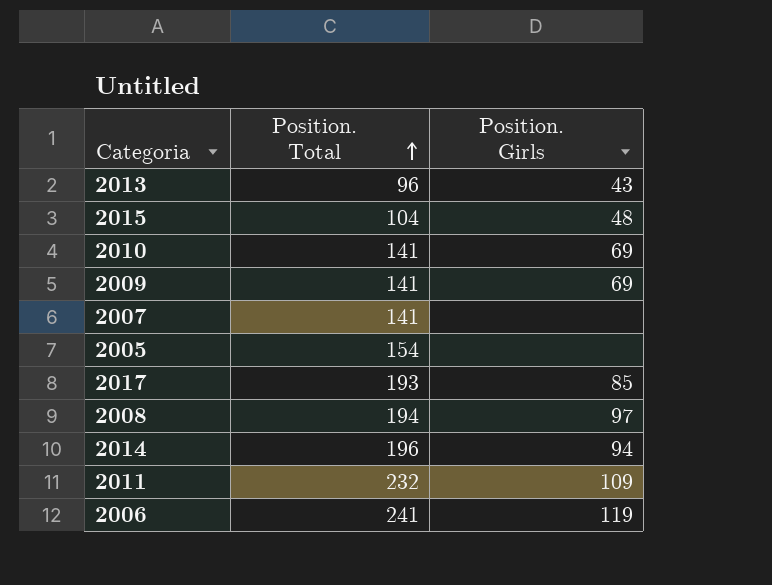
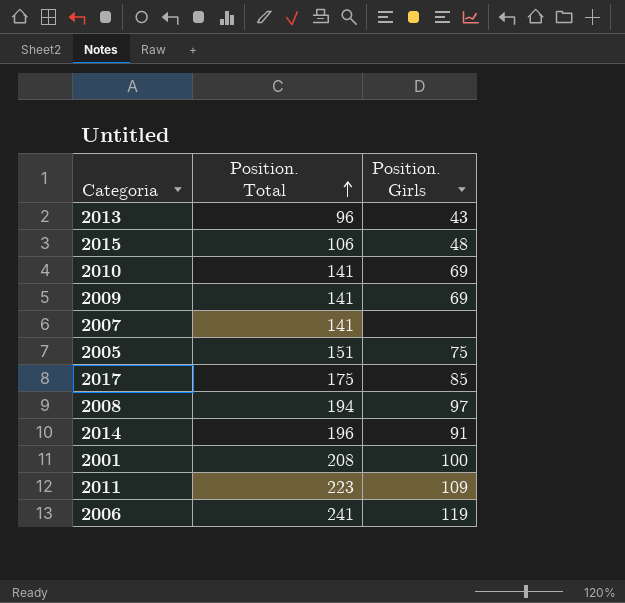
2015 | Position. Total: 104 -> 106
2005 | Position. Total: 154 -> 151
2005 | Position. Girls: none -> 75
2017 | Position. Total: 193 -> 175
2014 | Position. Girls: 94 -> 91
row 2001: none -> 208 | 100
2011 | Position. Total: 232 -> 223

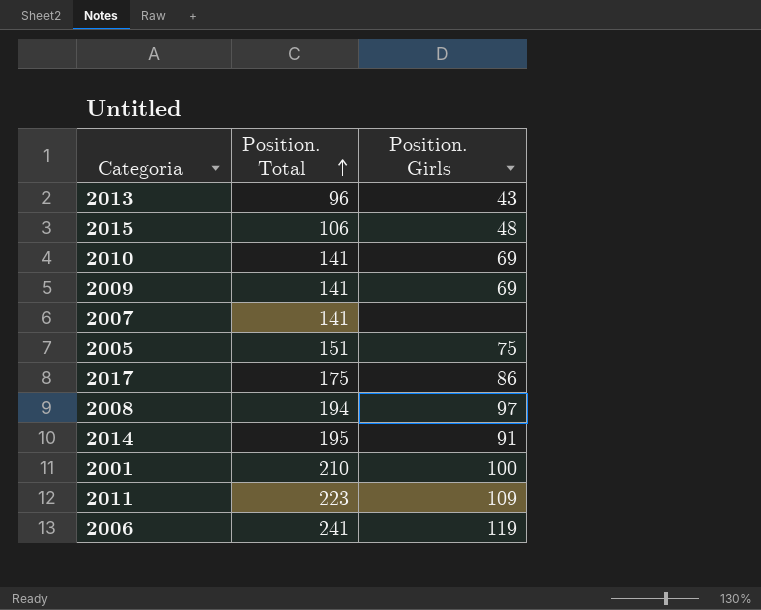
2017 | Position. Girls: 85 -> 86
2014 | Position. Total: 196 -> 195
2001 | Position. Total: 208 -> 210

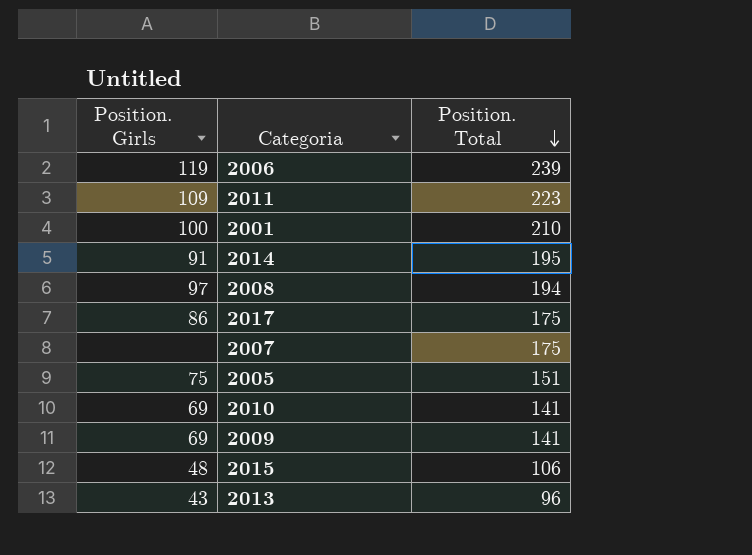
row order: Position. Total ascending -> Position. Total descending
column Position. Girls | position: 3 -> 1
2006 | Position. Total: 241 -> 239
2007 | Position. Total: 141 -> 175

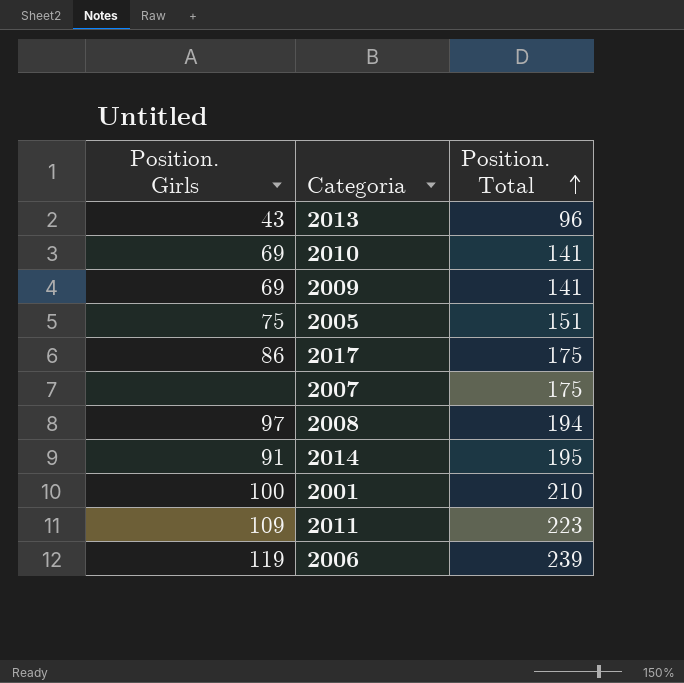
row order: Position. Total descending -> Position. Total ascending
row 2015: 48 | 106 -> none

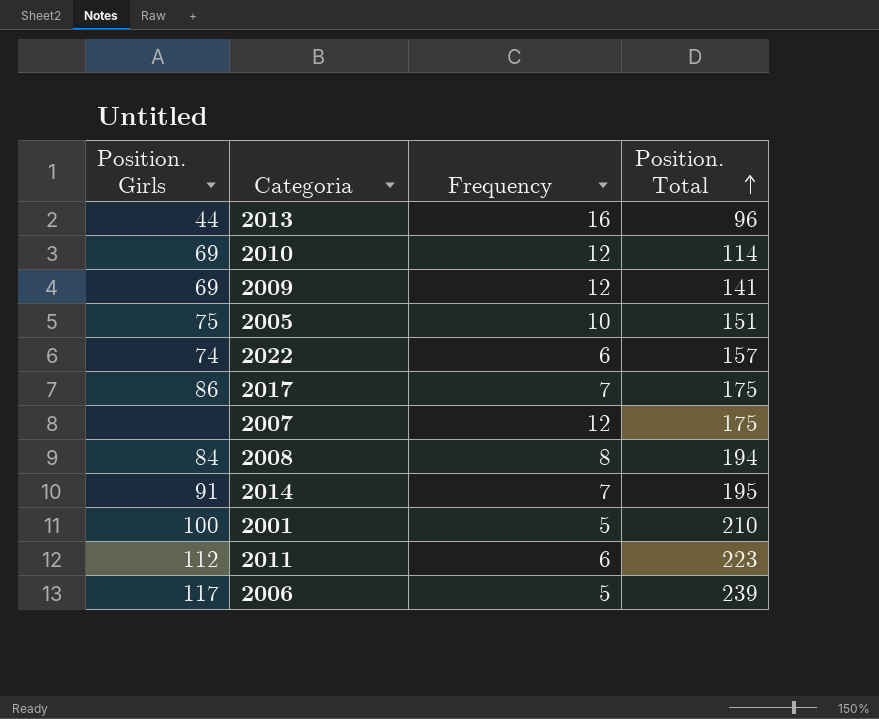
column Frequency | position: none -> 3
2013 | Position. Girls: 43 -> 44
2010 | Position. Total: 141 -> 114
row 2022: none -> 74 | 6 | 157
2008 | Position. Girls: 97 -> 84
2011 | Position. Girls: 109 -> 112
2006 | Position. Girls: 119 -> 117

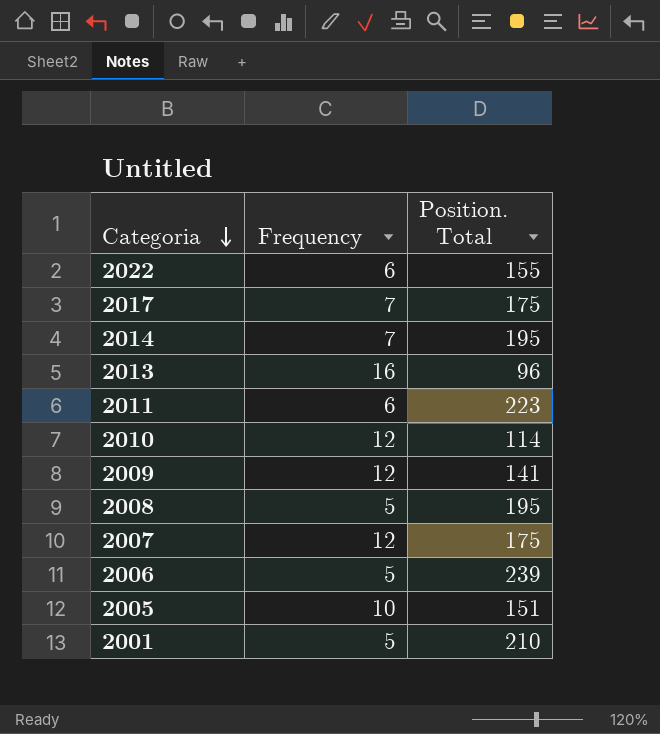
row order: Position. Total ascending -> Categoria descending
column Position. Girls | position: 1 -> none
2022 | Position. Total: 157 -> 155
2008 | Frequency: 8 -> 5
2008 | Position. Total: 194 -> 195

